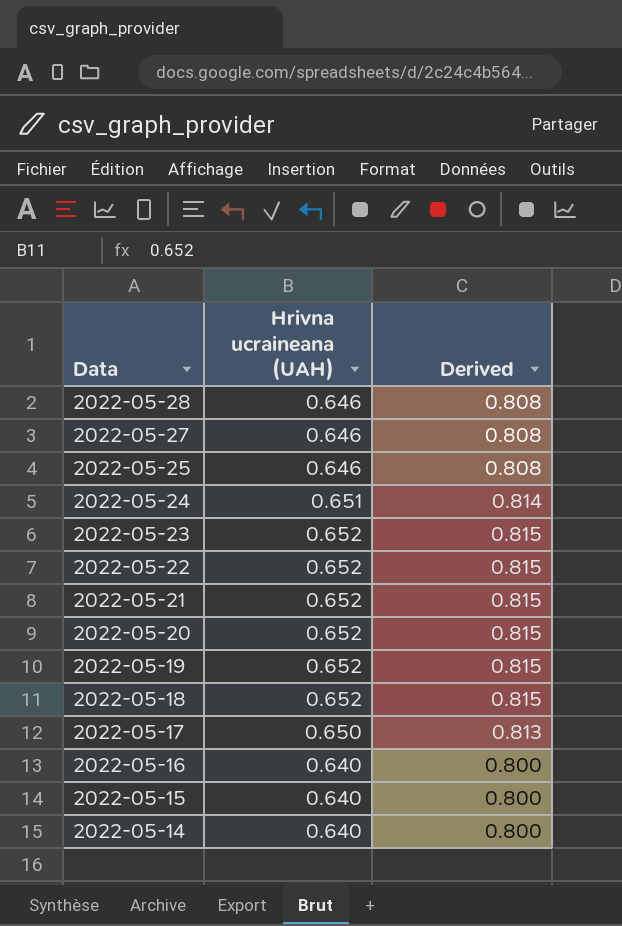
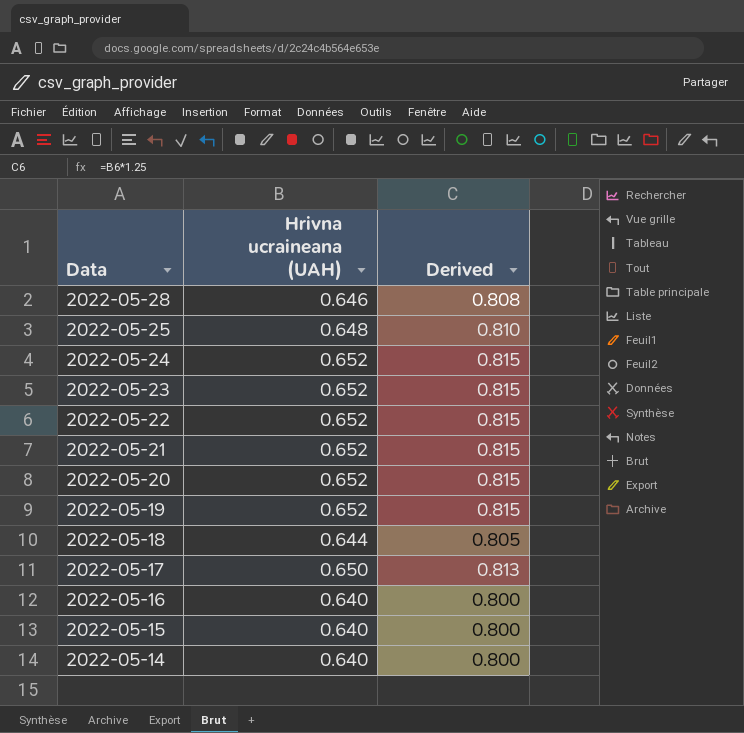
row 2022-05-27: 0.646 | 0.808 -> none
2022-05-25 | Hrivna ucraineana (UAH): 0.646 -> 0.648
2022-05-25 | Derived: 0.808 -> 0.810
2022-05-24 | Hrivna ucraineana (UAH): 0.651 -> 0.652
2022-05-24 | Derived: 0.814 -> 0.815
2022-05-18 | Hrivna ucraineana (UAH): 0.652 -> 0.644
2022-05-18 | Derived: 0.815 -> 0.805

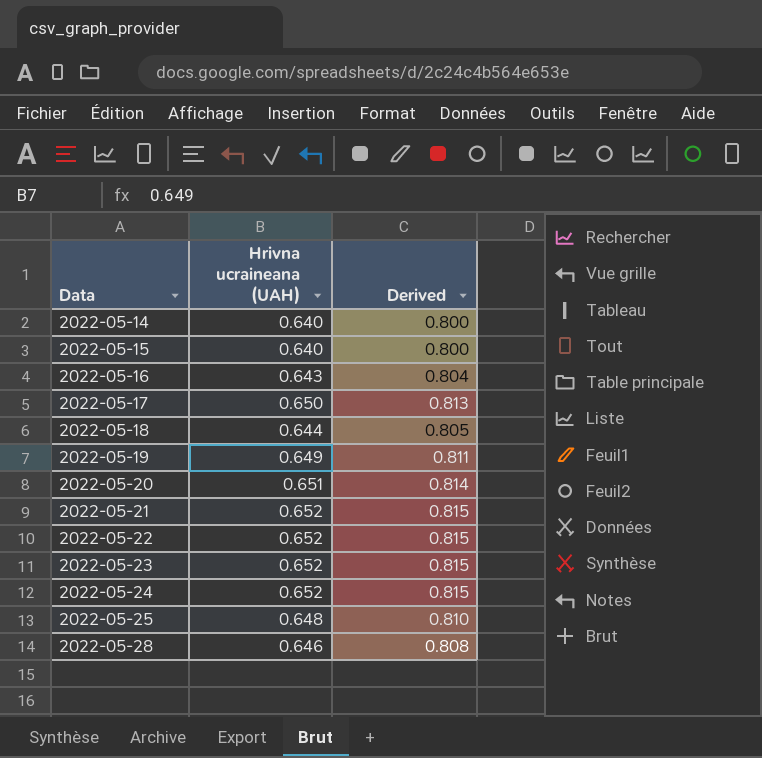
row order: Data descending -> Data ascending
2022-05-16 | Hrivna ucraineana (UAH): 0.640 -> 0.643
2022-05-16 | Derived: 0.800 -> 0.804
2022-05-19 | Hrivna ucraineana (UAH): 0.652 -> 0.649
2022-05-19 | Derived: 0.815 -> 0.811
2022-05-20 | Hrivna ucraineana (UAH): 0.652 -> 0.651
2022-05-20 | Derived: 0.815 -> 0.814

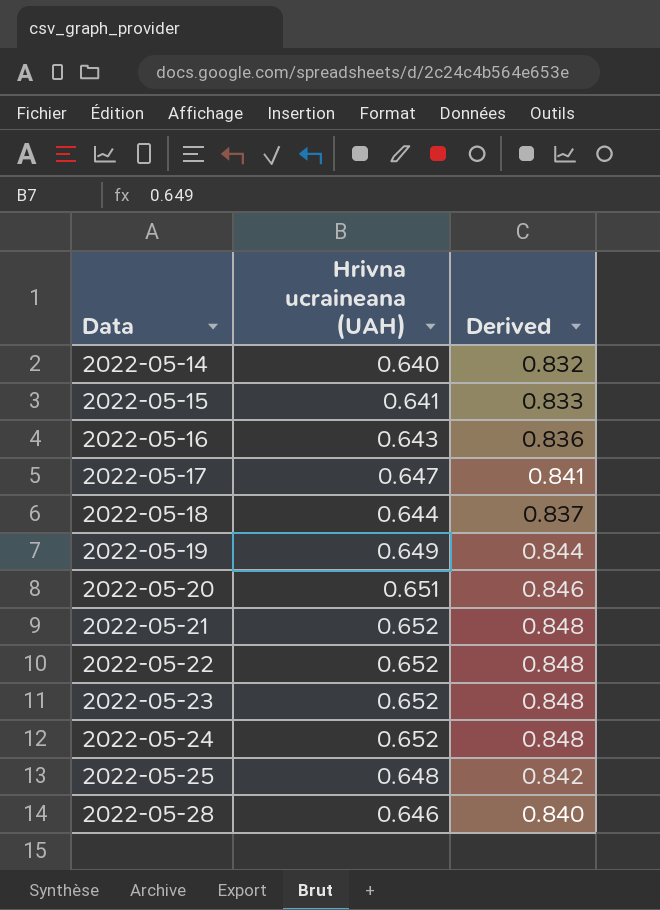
column Derived | formula: [Hrivna ucraineana (UAH)] * 1.25 -> [Hrivna ucraineana (UAH)] * 1.3
2022-05-15 | Hrivna ucraineana (UAH): 0.640 -> 0.641
2022-05-17 | Hrivna ucraineana (UAH): 0.650 -> 0.647

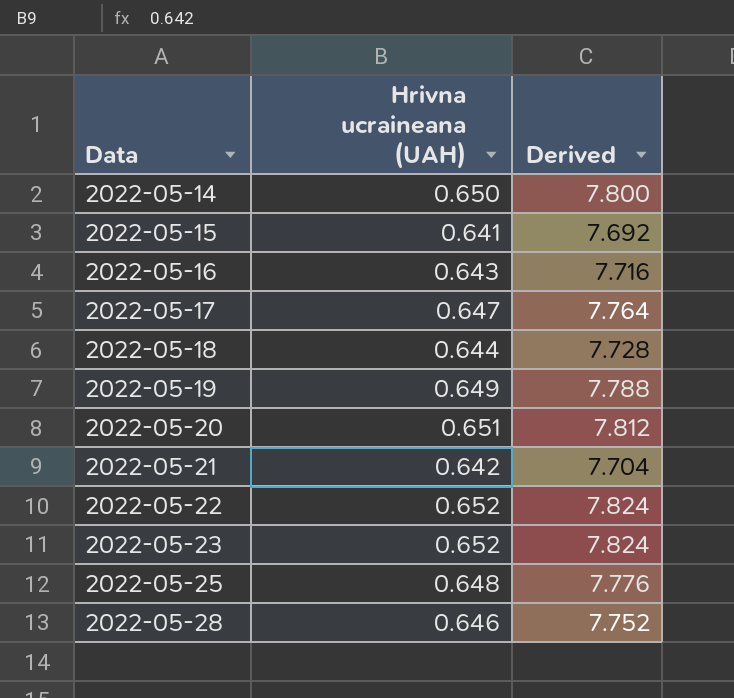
column Derived | formula: [Hrivna ucraineana (UAH)] * 1.3 -> [Hrivna ucraineana (UAH)] * 12
row 2022-05-24: 0.652 | 0.848 -> none
2022-05-14 | Hrivna ucraineana (UAH): 0.640 -> 0.650
2022-05-21 | Hrivna ucraineana (UAH): 0.652 -> 0.642

